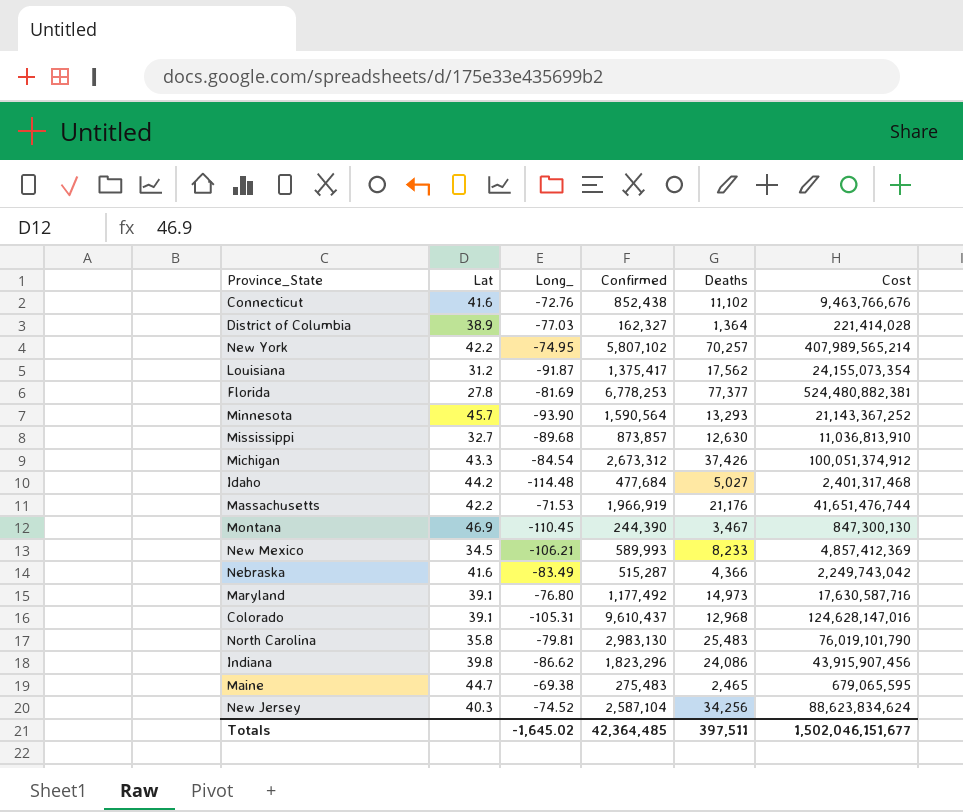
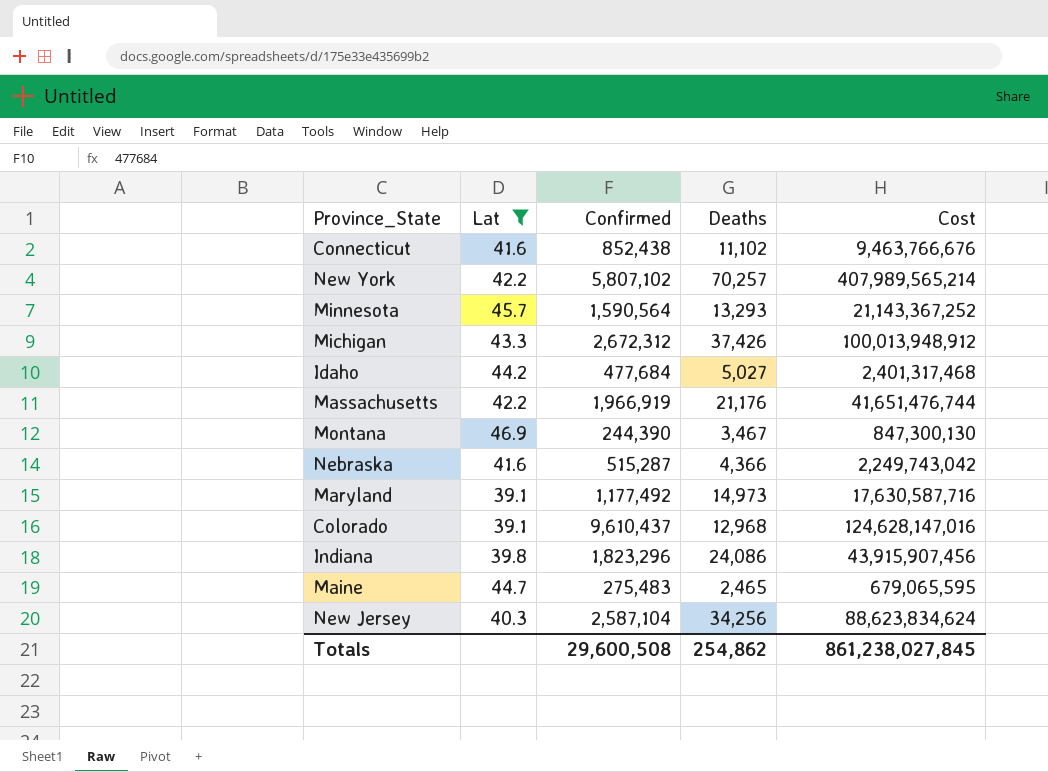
filter: none -> Lat >= 39.1
column Long_ | position: 3 -> none
Michigan | Confirmed: 2,673,312 -> 2,672,312
Michigan | Cost: 100,051,374,912 -> 100,013,948,912
Totals | Confirmed: 42,364,485 -> 29,600,508
Totals | Deaths: 397,511 -> 254,862
Totals | Cost: 1,502,046,151,677 -> 861,238,027,845

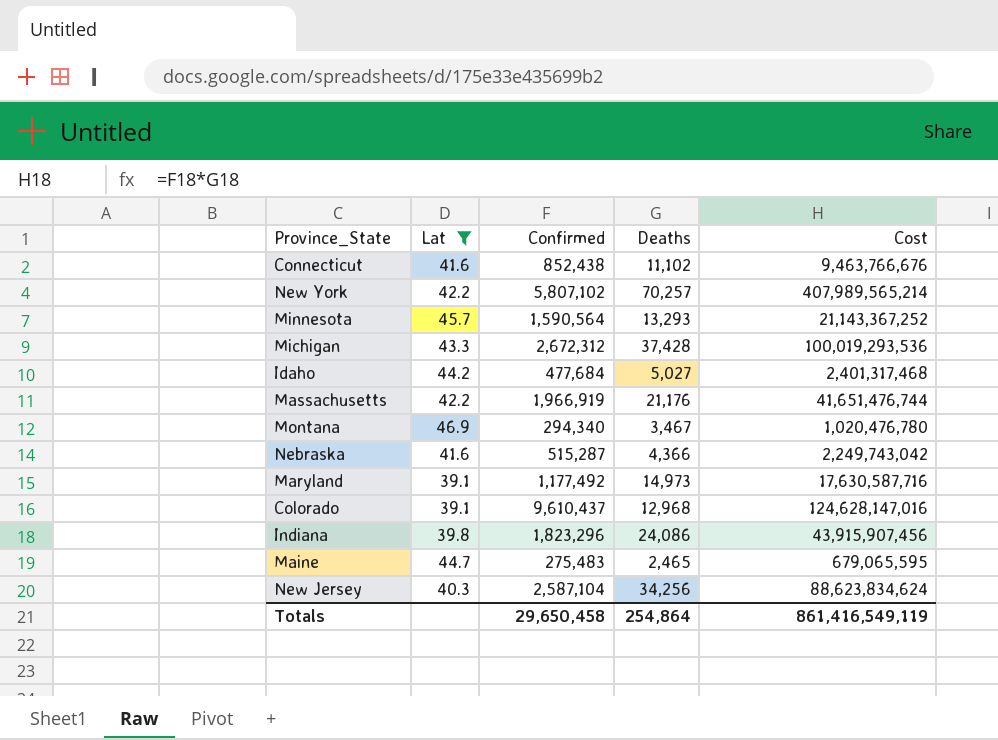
Michigan | Deaths: 37,426 -> 37,428
Michigan | Cost: 100,013,948,912 -> 100,019,293,536
Montana | Confirmed: 244,390 -> 294,340
Montana | Cost: 847,300,130 -> 1,020,476,780
Totals | Confirmed: 29,600,508 -> 29,650,458
Totals | Deaths: 254,862 -> 254,864
Totals | Cost: 861,238,027,845 -> 861,416,549,119

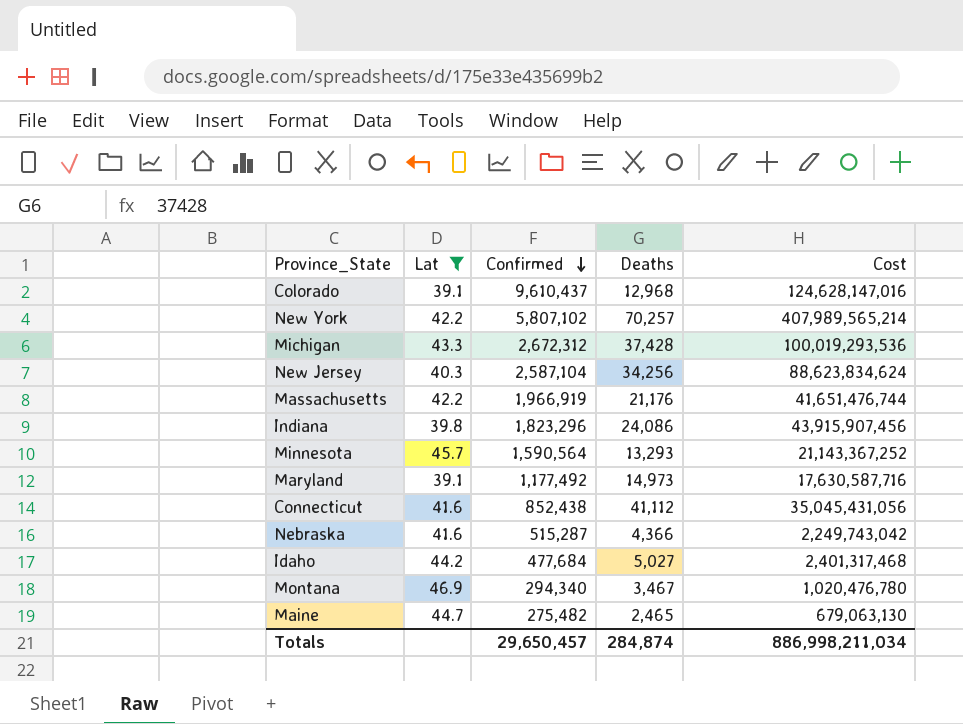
row order: none -> Confirmed descending
Connecticut | Deaths: 11,102 -> 41,112
Connecticut | Cost: 9,463,766,676 -> 35,045,431,056
Maine | Confirmed: 275,483 -> 275,482
Maine | Cost: 679,065,595 -> 679,063,130
Totals | Confirmed: 29,650,458 -> 29,650,457
Totals | Deaths: 254,864 -> 284,874
Totals | Cost: 861,416,549,119 -> 886,998,211,034

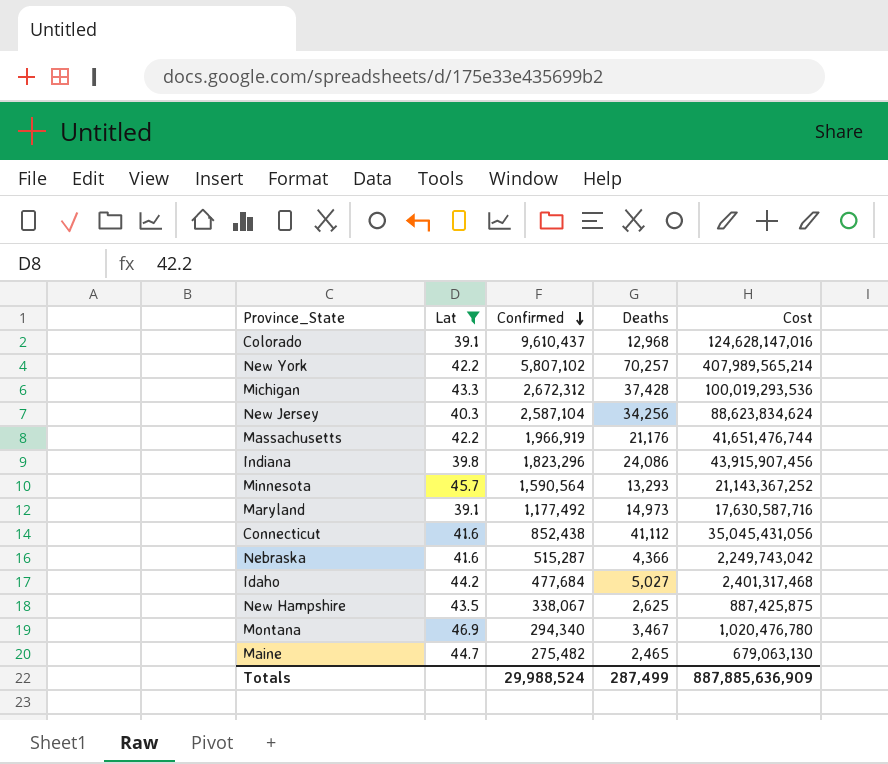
row New Hampshire: none -> 43.5 | 338,067 | 2,625 | 887,425,875
Totals | Confirmed: 29,650,457 -> 29,988,524
Totals | Deaths: 284,874 -> 287,499
Totals | Cost: 886,998,211,034 -> 887,885,636,909

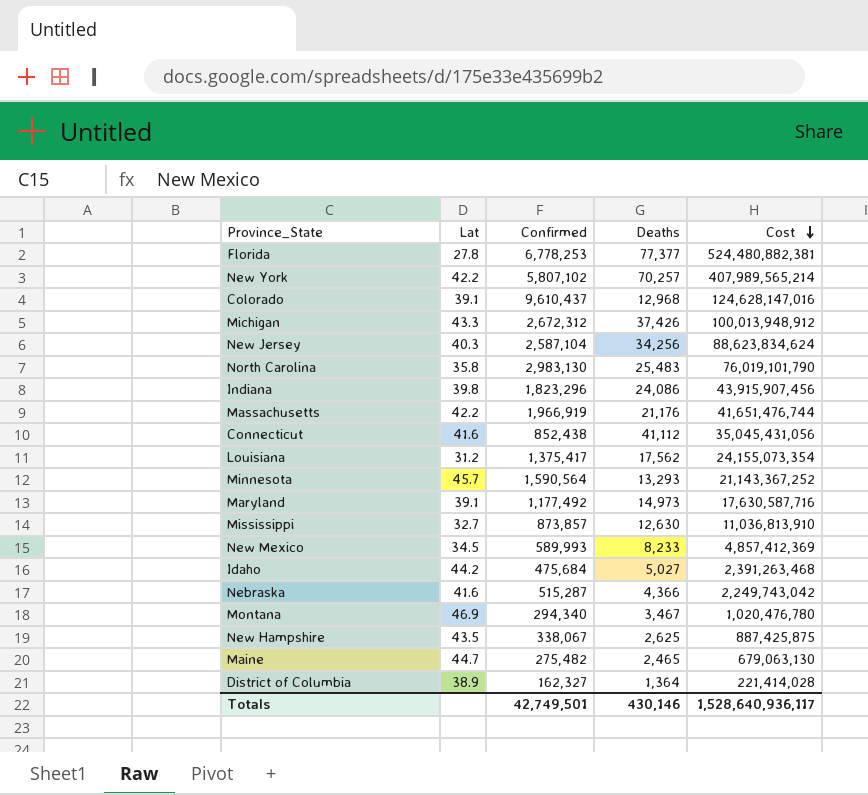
filter: Lat >= 39.1 -> none
row order: Confirmed descending -> Cost descending
Michigan | Deaths: 37,428 -> 37,426
Michigan | Cost: 100,019,293,536 -> 100,013,948,912
Idaho | Confirmed: 477,684 -> 475,684
Idaho | Cost: 2,401,317,468 -> 2,391,263,468
Totals | Confirmed: 29,988,524 -> 42,749,501
Totals | Deaths: 287,499 -> 430,146
Totals | Cost: 887,885,636,909 -> 1,528,640,936,117

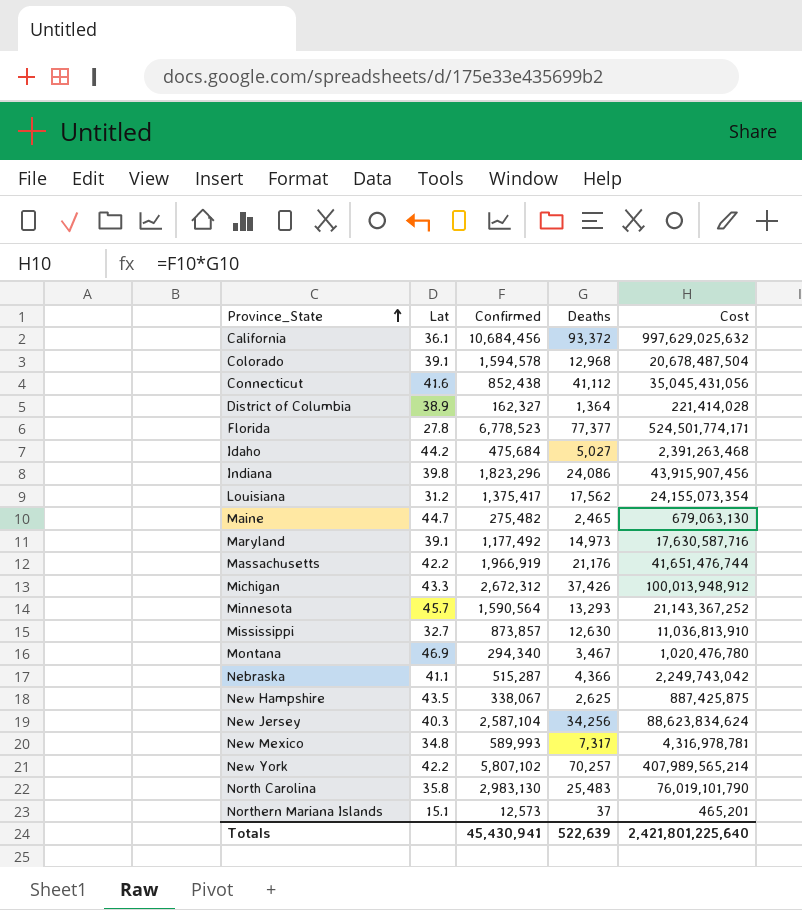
row order: Cost descending -> Province_State ascending
row California: none -> 36.1 | 10,684,456 | 93,372 | 997,629,025,632
Colorado | Confirmed: 9,610,437 -> 1,594,578
Colorado | Cost: 124,628,147,016 -> 20,678,487,504
Florida | Confirmed: 6,778,253 -> 6,778,523
Florida | Cost: 524,480,882,381 -> 524,501,774,171
Nebraska | Lat: 41.6 -> 41.1
New Mexico | Lat: 34.5 -> 34.8
New Mexico | Deaths: 8,233 -> 7,317
New Mexico | Cost: 4,857,412,369 -> 4,316,978,781
row Northern Mariana Islands: none -> 15.1 | 12,573 | 37 | 465,201
Totals | Confirmed: 42,749,501 -> 45,430,941
Totals | Deaths: 430,146 -> 522,639
Totals | Cost: 1,528,640,936,117 -> 2,421,801,225,640

